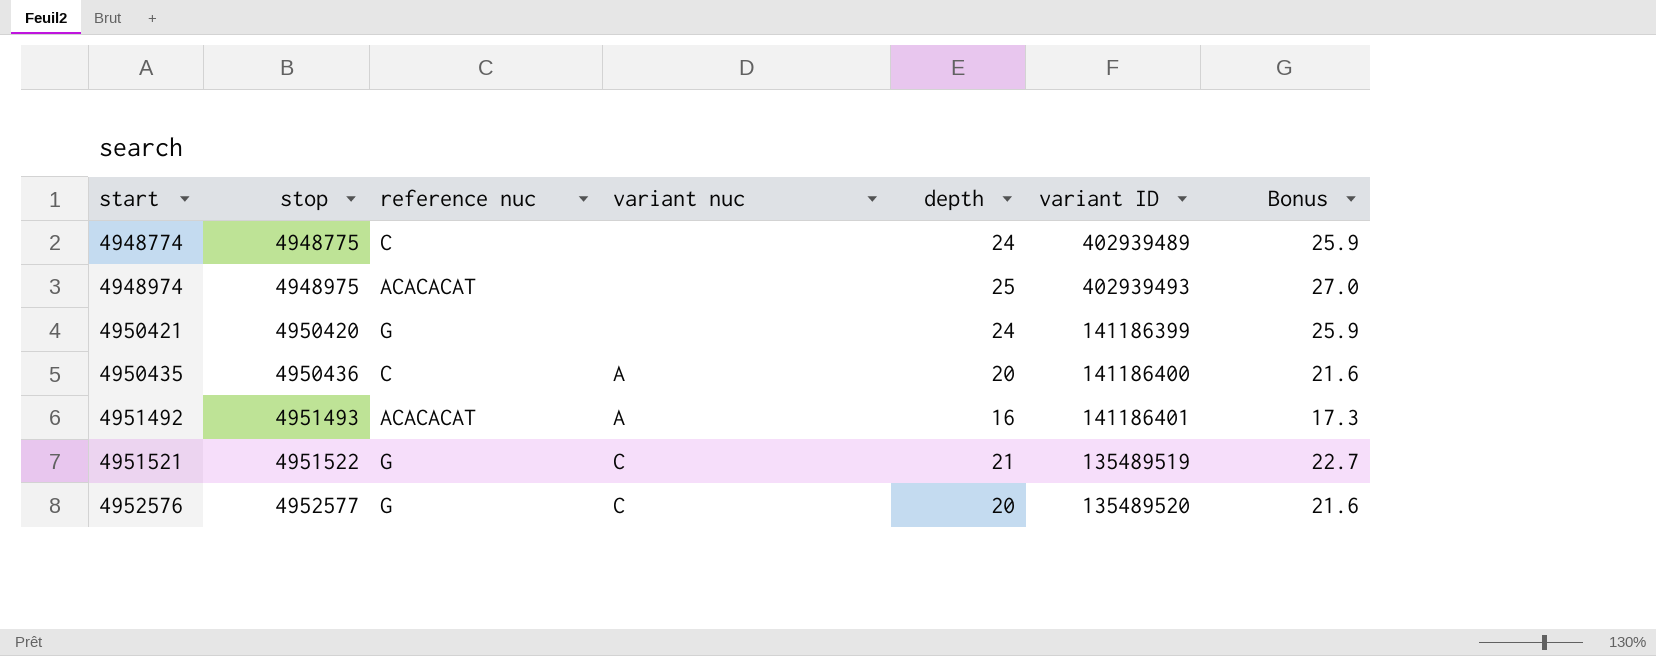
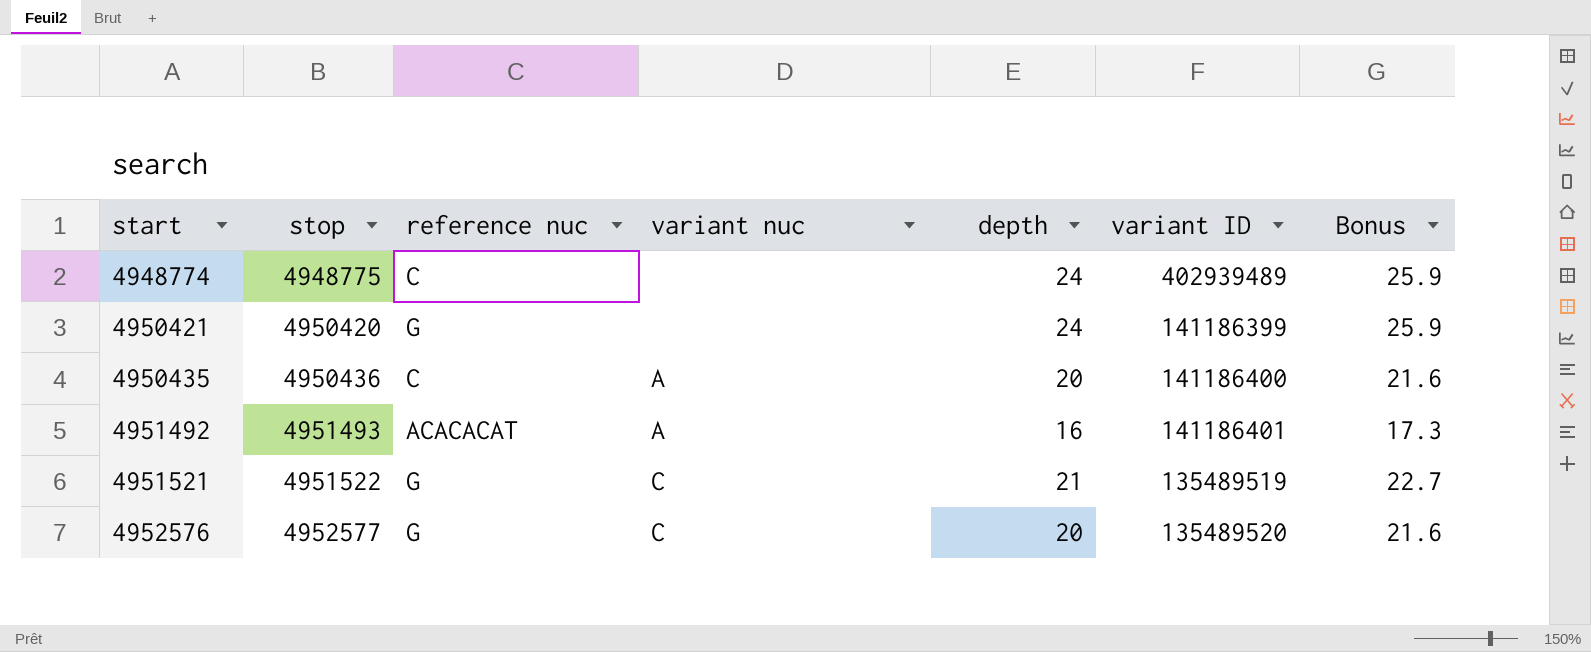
row 4948974: 4948975 | ACACACAT | none | 25 | 402939493 | 27.0 -> none

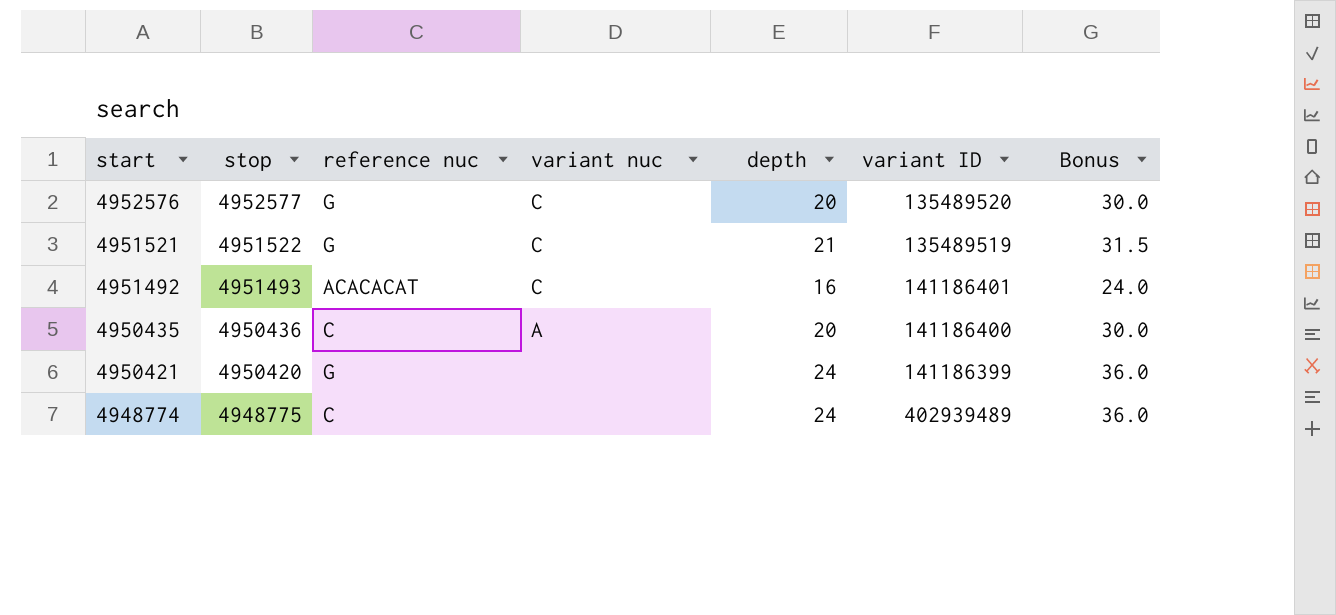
row order: start ascending -> start descending
column Bonus | formula: [depth] * 1.08 -> [depth] * 1.5
4951492 | variant nuc: A -> C

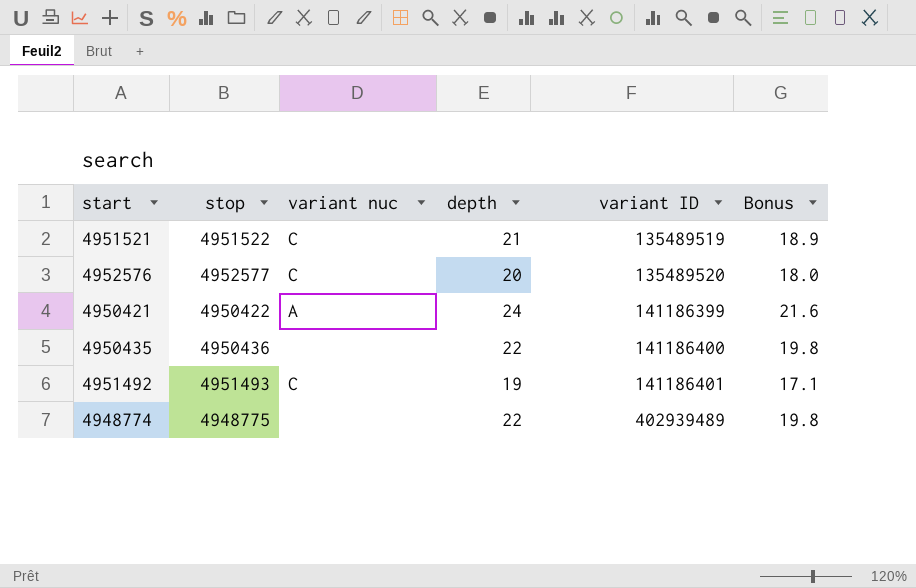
row order: start descending -> variant ID ascending
column reference nuc | position: 3 -> none
column Bonus | formula: [depth] * 1.5 -> [depth] * 0.9
4950421 | stop: 4950420 -> 4950422
4950421 | variant nuc: none -> A
4950435 | variant nuc: A -> none
4950435 | depth: 20 -> 22
4951492 | depth: 16 -> 19
4948774 | depth: 24 -> 22

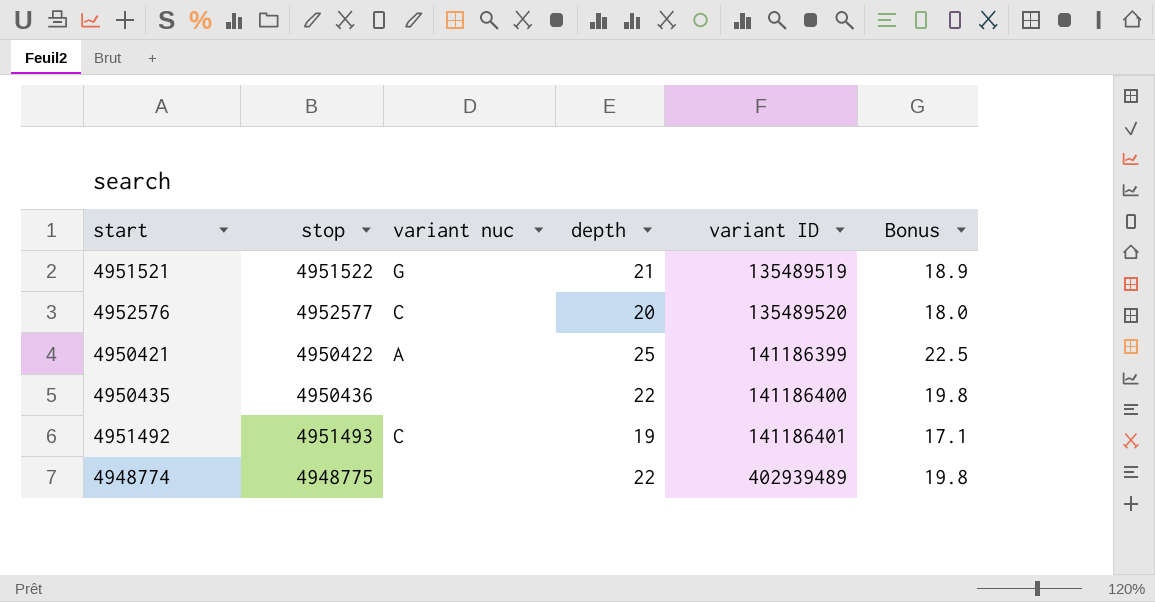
4951521 | variant nuc: C -> G
4950421 | depth: 24 -> 25
4950421 | Bonus: 21.6 -> 22.5

